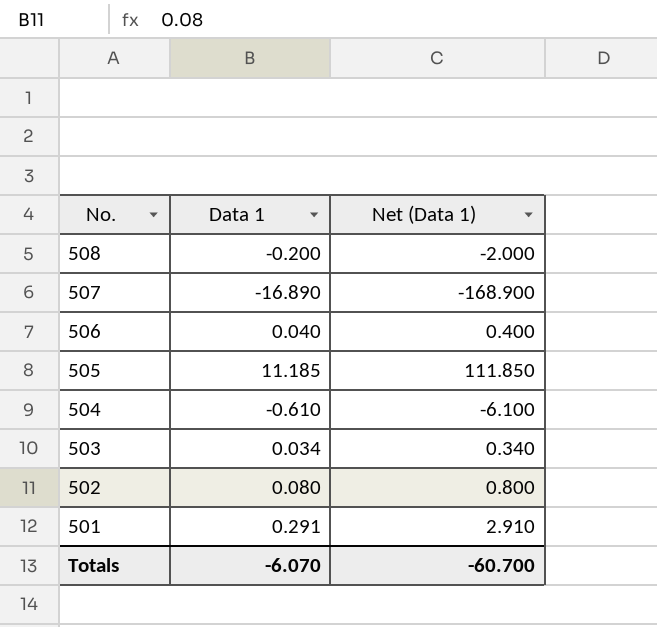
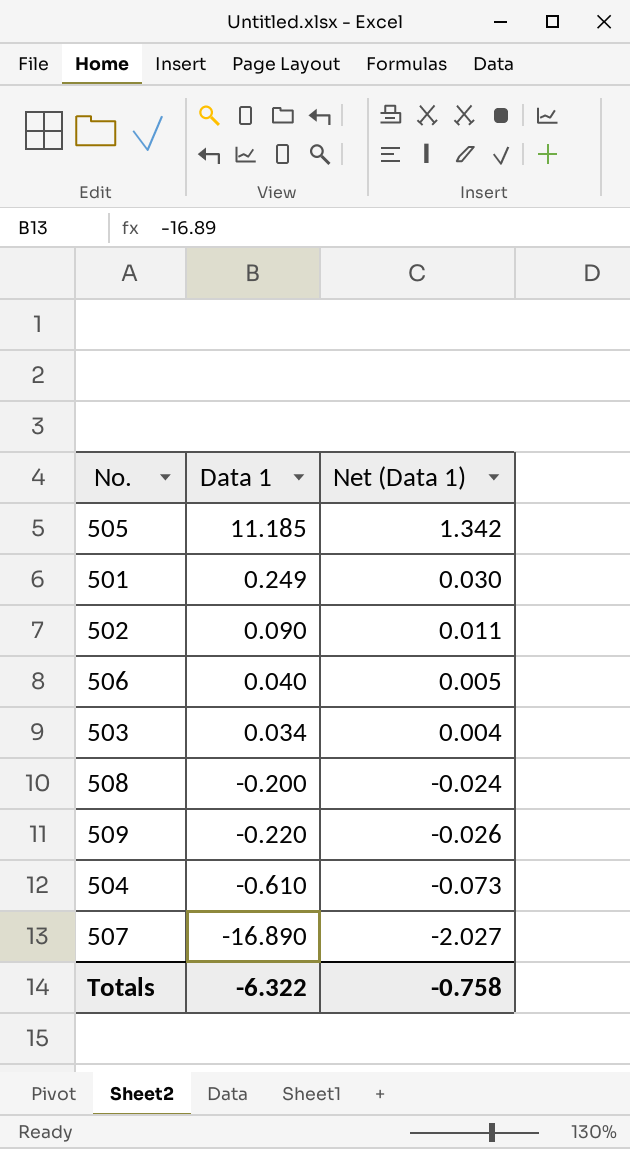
row order: No. descending -> Data 1 descending
column Net (Data 1) | formula: [Data 1] * 10 -> [Data 1] * 0.12
501 | Data 1: 0.291 -> 0.249
502 | Data 1: 0.080 -> 0.090
row 509: none -> -0.220 | -0.026
Totals | Data 1: -6.070 -> -6.322
Totals | Net (Data 1): -60.700 -> -0.758

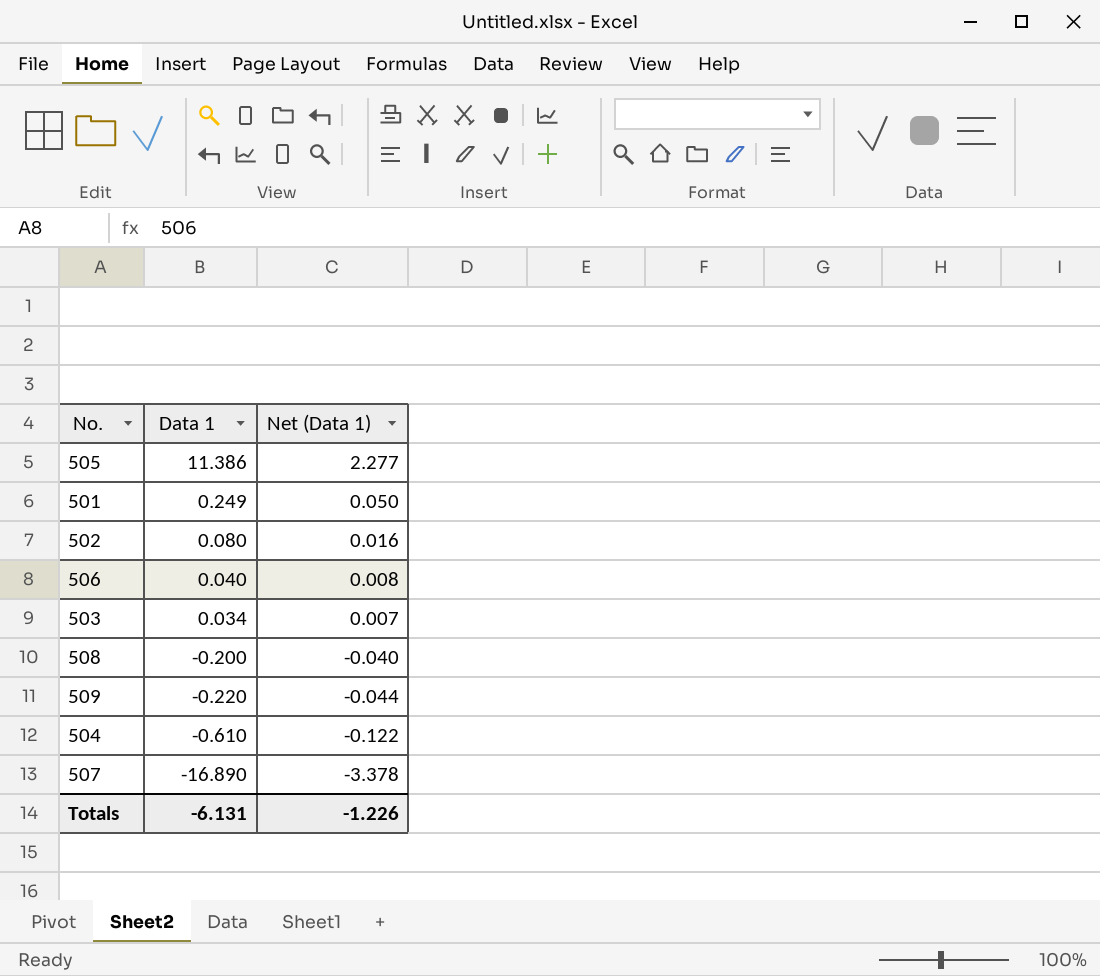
column Net (Data 1) | formula: [Data 1] * 0.12 -> [Data 1] * 0.2
505 | Data 1: 11.185 -> 11.386
502 | Data 1: 0.090 -> 0.080
Totals | Data 1: -6.322 -> -6.131
Totals | Net (Data 1): -0.758 -> -1.226

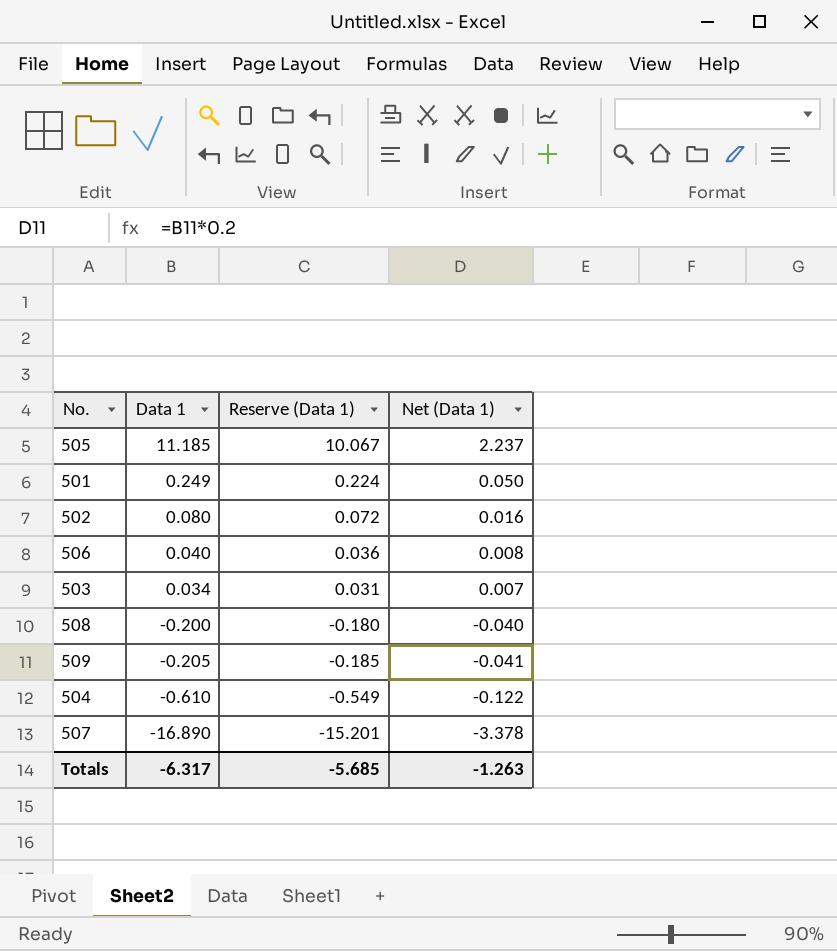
column Reserve (Data 1) | formula: none -> [Data 1] * 0.9
505 | Data 1: 11.386 -> 11.185
505 | Net (Data 1): 2.277 -> 2.237
509 | Data 1: -0.220 -> -0.205
509 | Net (Data 1): -0.044 -> -0.041
Totals | Data 1: -6.131 -> -6.317
Totals | Net (Data 1): -1.226 -> -1.263

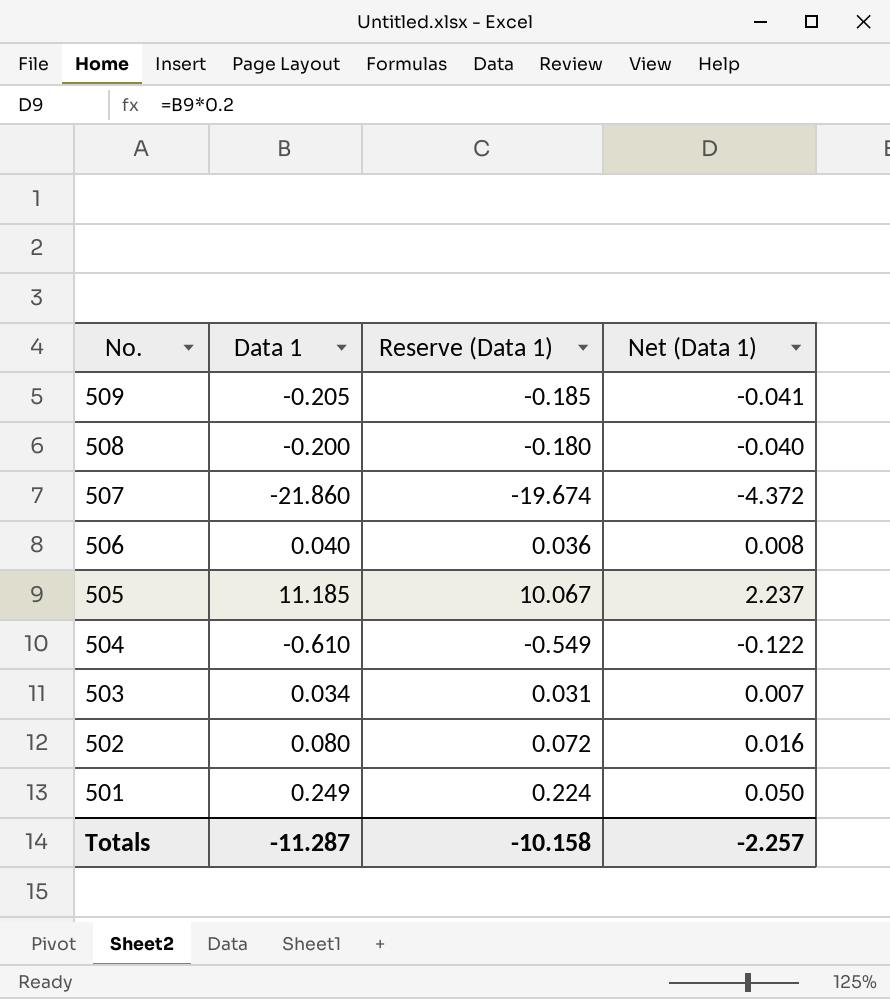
row order: Data 1 descending -> No. descending
507 | Data 1: -16.890 -> -21.860
507 | Reserve (Data 1): -15.201 -> -19.674
507 | Net (Data 1): -3.378 -> -4.372
Totals | Data 1: -6.317 -> -11.287
Totals | Reserve (Data 1): -5.685 -> -10.158
Totals | Net (Data 1): -1.263 -> -2.257

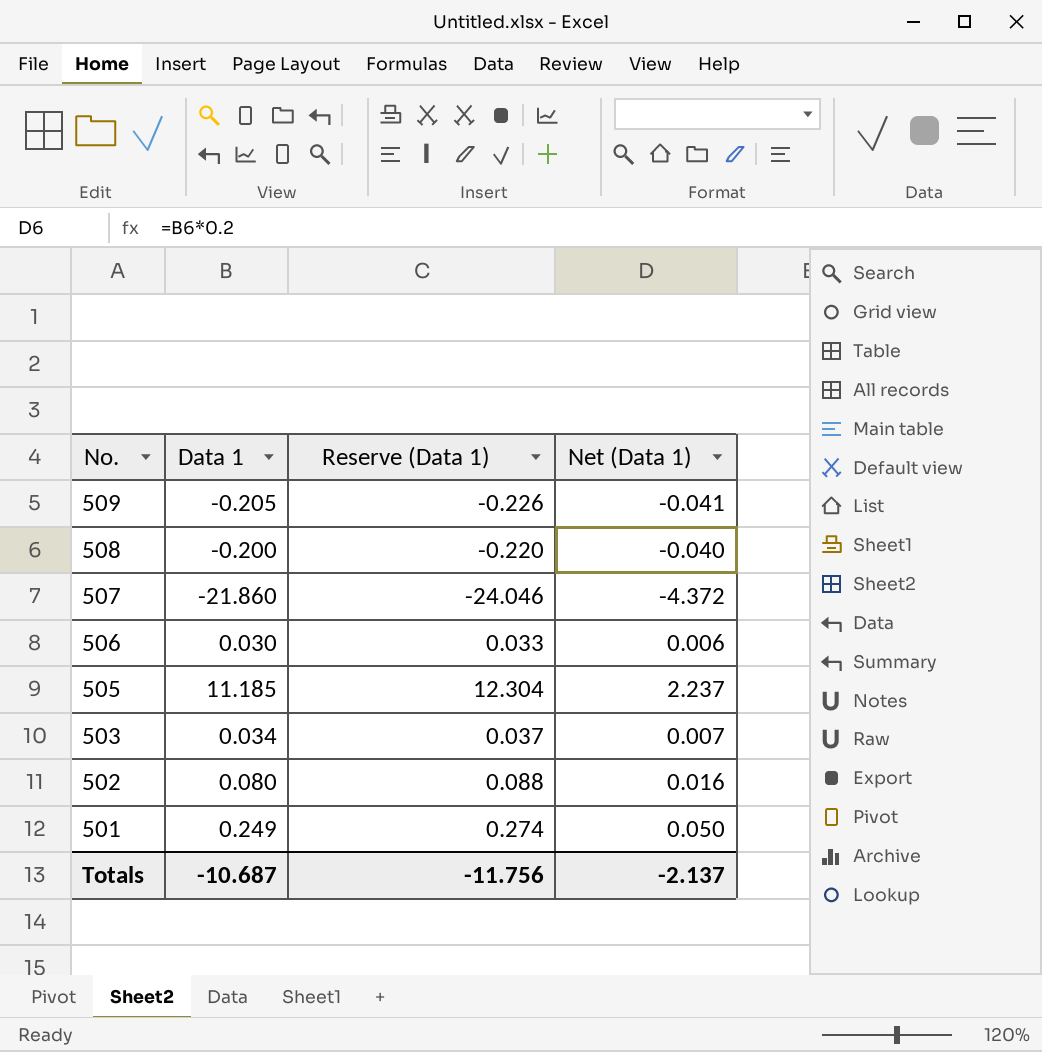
column Reserve (Data 1) | formula: [Data 1] * 0.9 -> [Data 1] * 1.1
row 504: -0.610 | -0.549 | -0.122 -> none
506 | Data 1: 0.040 -> 0.030
506 | Net (Data 1): 0.008 -> 0.006
Totals | Data 1: -11.287 -> -10.687
Totals | Reserve (Data 1): -10.158 -> -11.756
Totals | Net (Data 1): -2.257 -> -2.137

